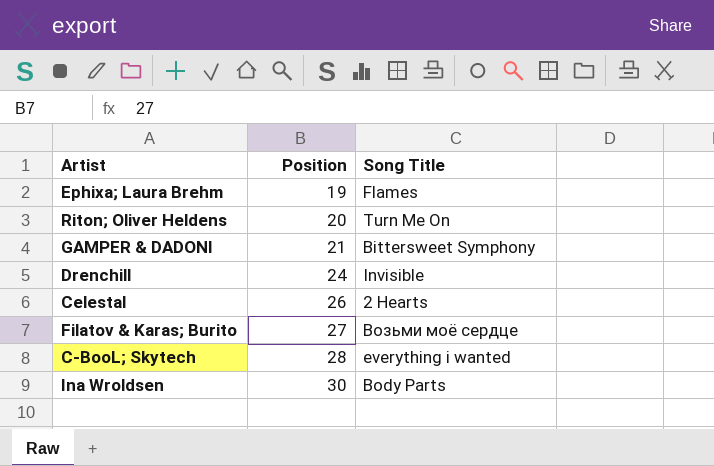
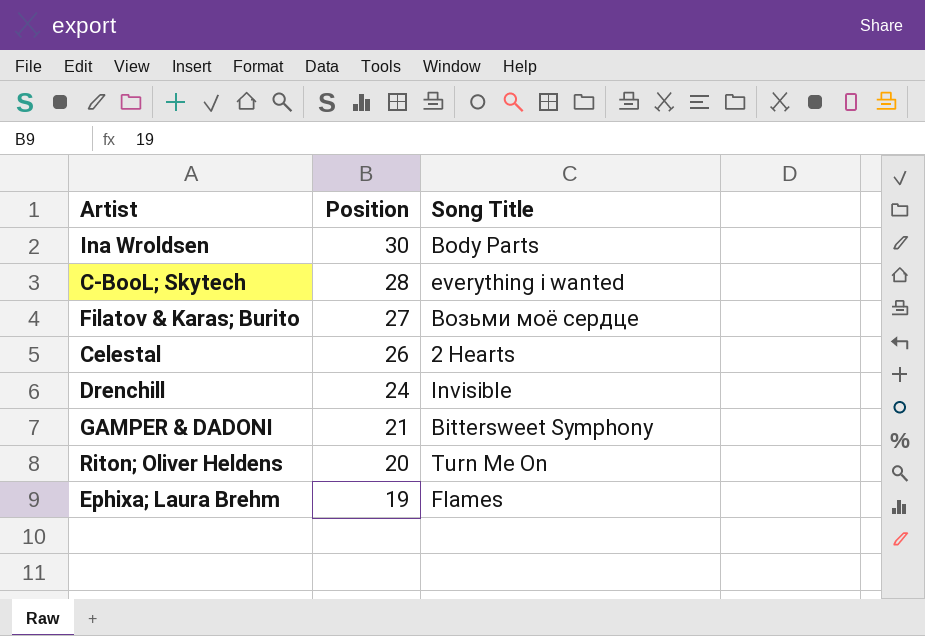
row order: Position ascending -> Position descending

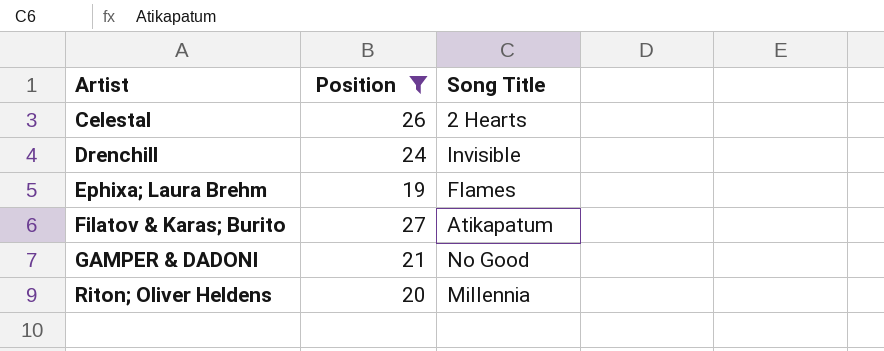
filter: none -> Position <= 27
row order: Position descending -> Artist ascending
Filatov & Karas; Burito | Song Title: Возьми моё сердце -> Atikapatum
GAMPER & DADONI | Song Title: Bittersweet Symphony -> No Good
Riton; Oliver Heldens | Song Title: Turn Me On -> Millennia

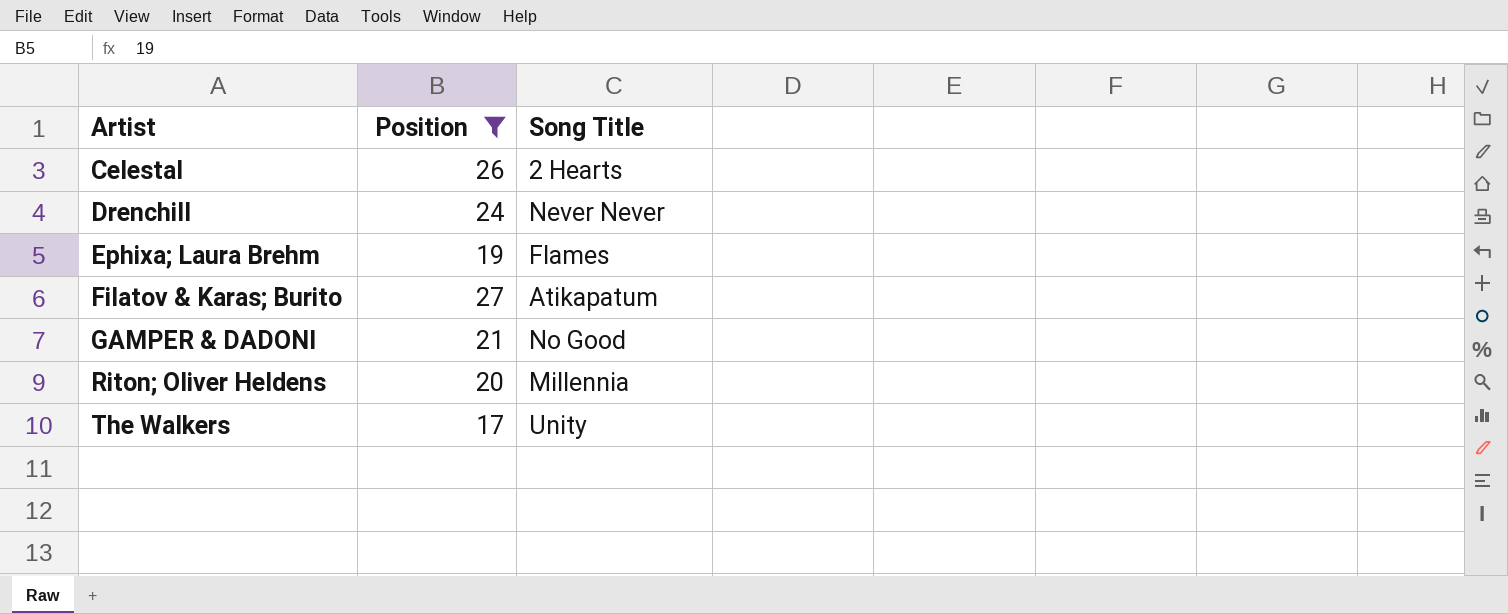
Drenchill | Song Title: Invisible -> Never Never
row The Walkers: none -> 17 | Unity

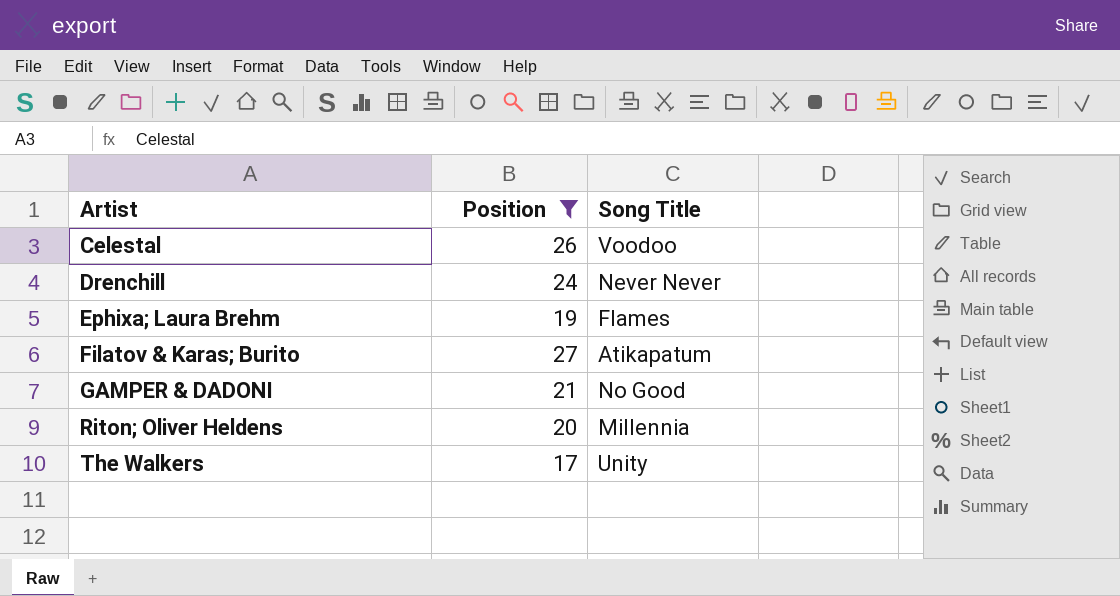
Celestal | Song Title: 2 Hearts -> Voodoo

